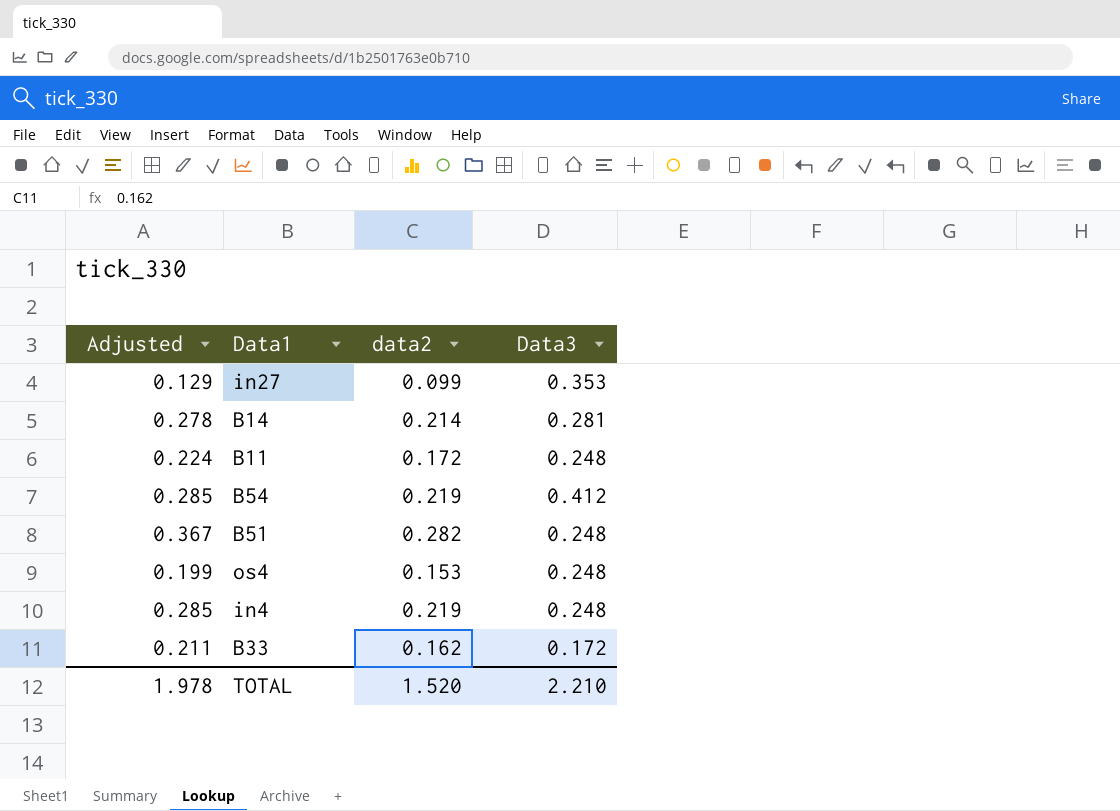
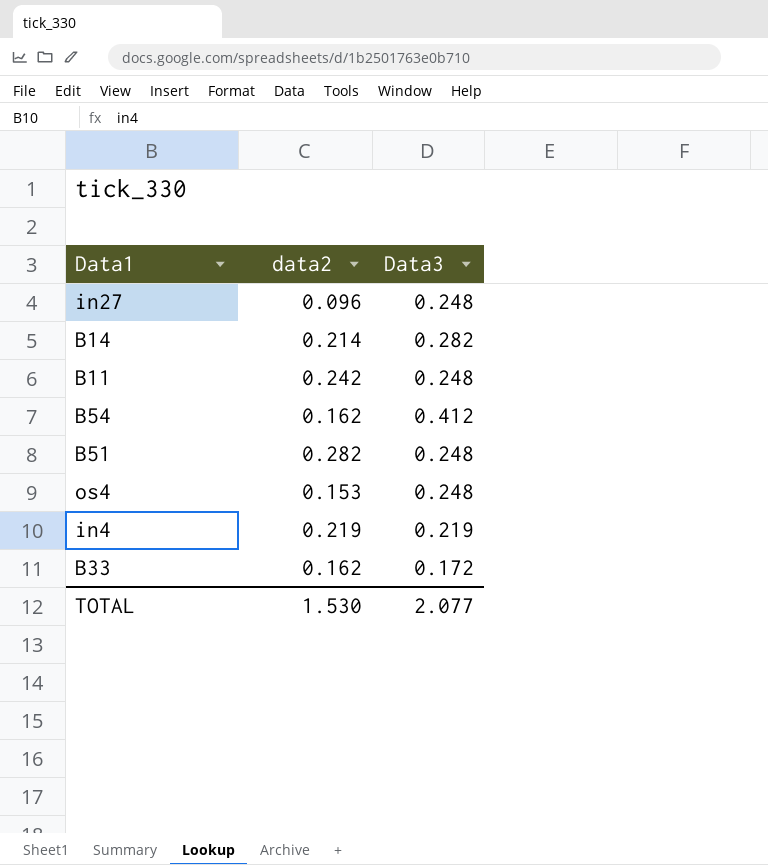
column Adjusted | formula: [data2] * 1.3 -> none
in27 | data2: 0.099 -> 0.096
in27 | Data3: 0.353 -> 0.248
B14 | Data3: 0.281 -> 0.282
B11 | data2: 0.172 -> 0.242
B54 | data2: 0.219 -> 0.162
in4 | Data3: 0.248 -> 0.219
TOTAL | data2: 1.520 -> 1.530
TOTAL | Data3: 2.210 -> 2.077

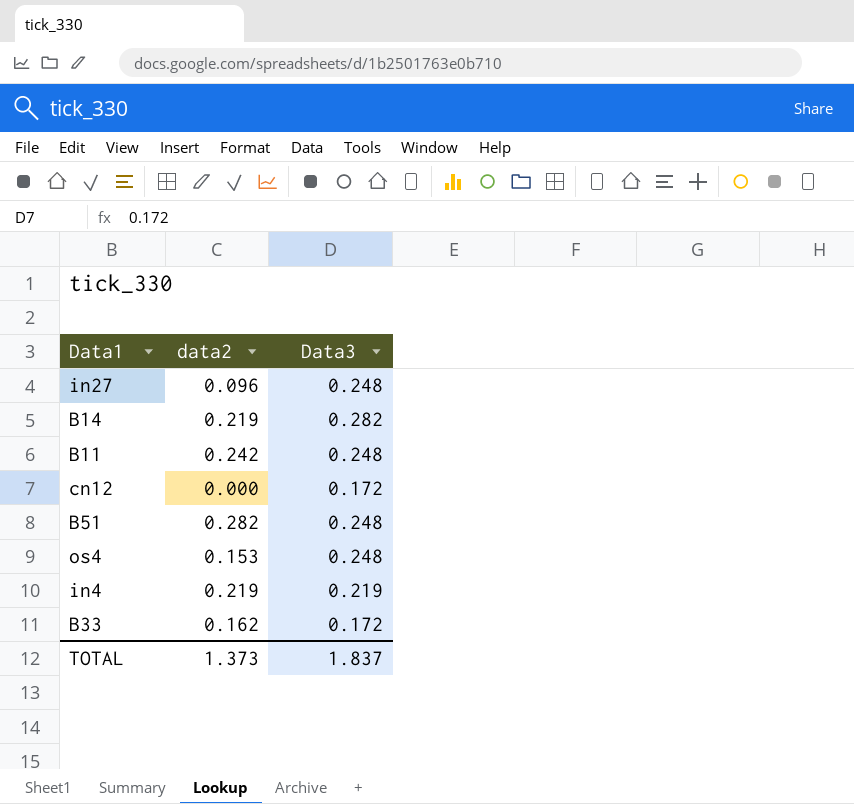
row B54: 0.162 | 0.412 -> none
B14 | data2: 0.214 -> 0.219
row cn12: none -> 0.000 | 0.172
TOTAL | data2: 1.530 -> 1.373
TOTAL | Data3: 2.077 -> 1.837

